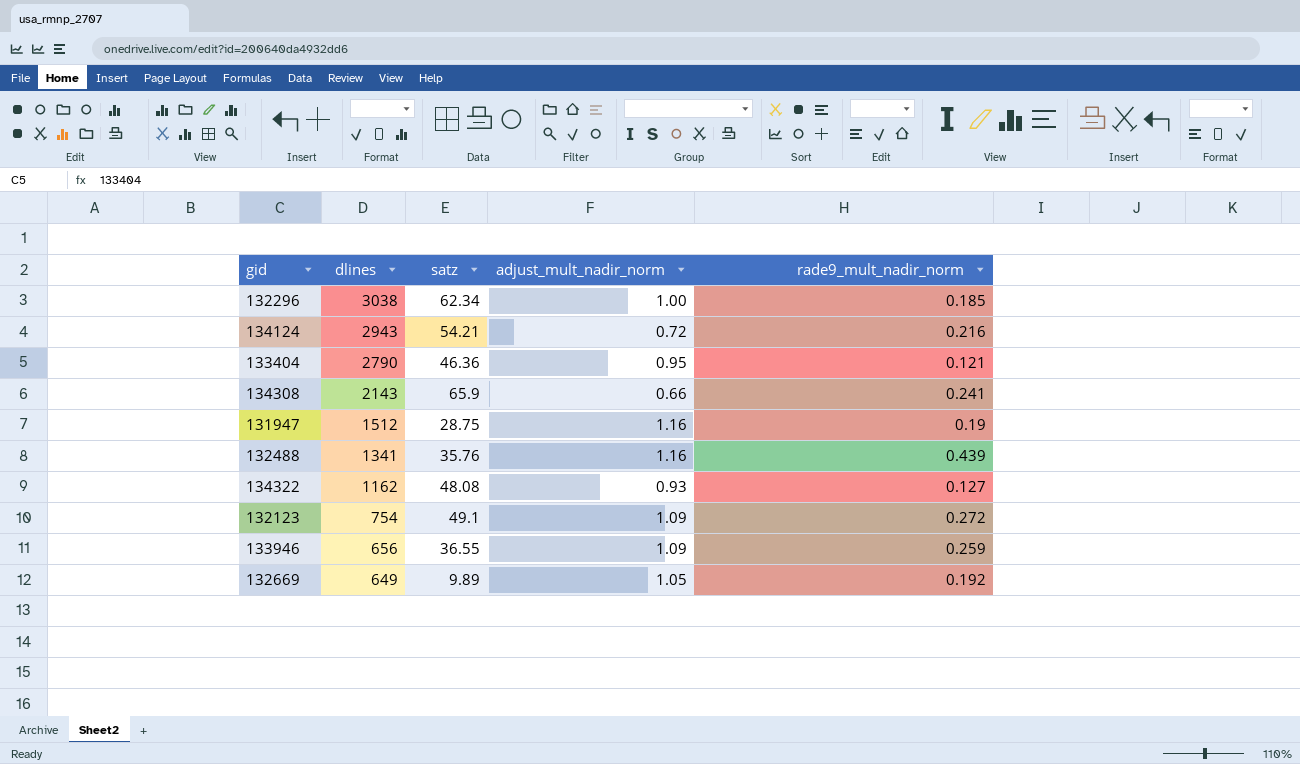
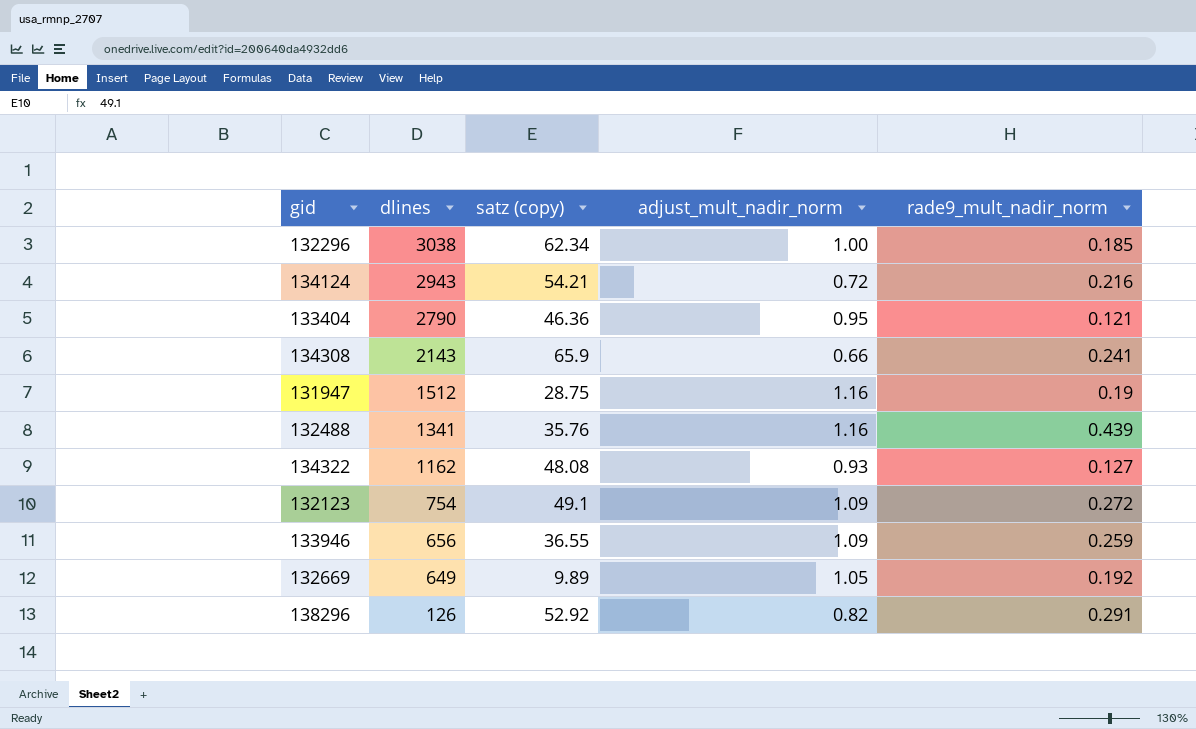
column name: satz -> satz (copy)
row 138296: none -> 126 | 52.92 | 0.82 | 0.291

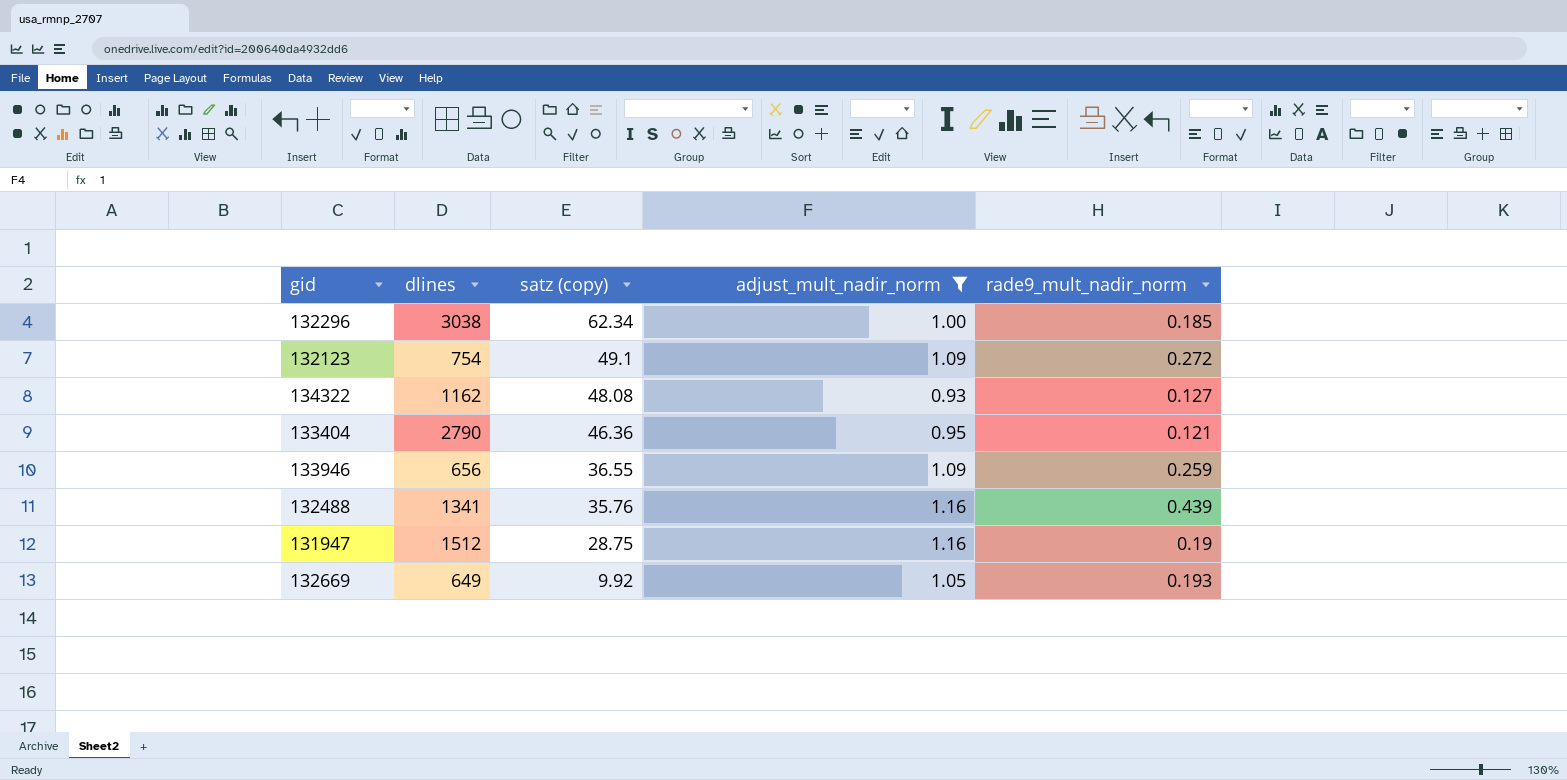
filter: none -> adjust_mult_nadir_norm >= 0.93
row order: dlines descending -> satz (copy) descending
132669 | satz (copy): 9.89 -> 9.92
132669 | rade9_mult_nadir_norm: 0.192 -> 0.193

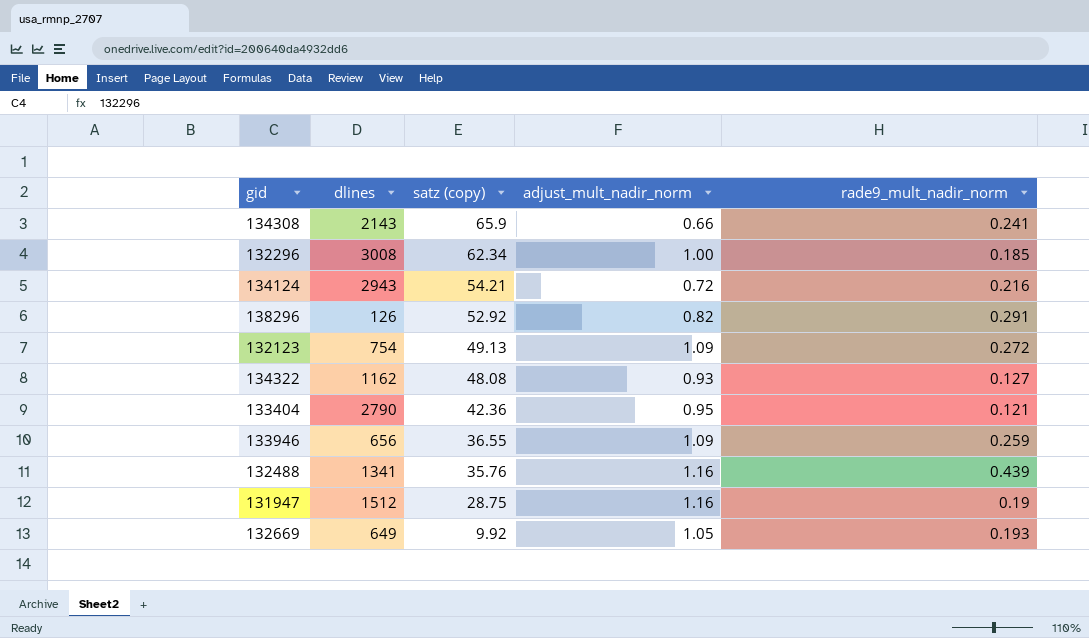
filter: adjust_mult_nadir_norm >= 0.93 -> none
132296 | dlines: 3038 -> 3008
132123 | satz (copy): 49.1 -> 49.13
133404 | satz (copy): 46.36 -> 42.36

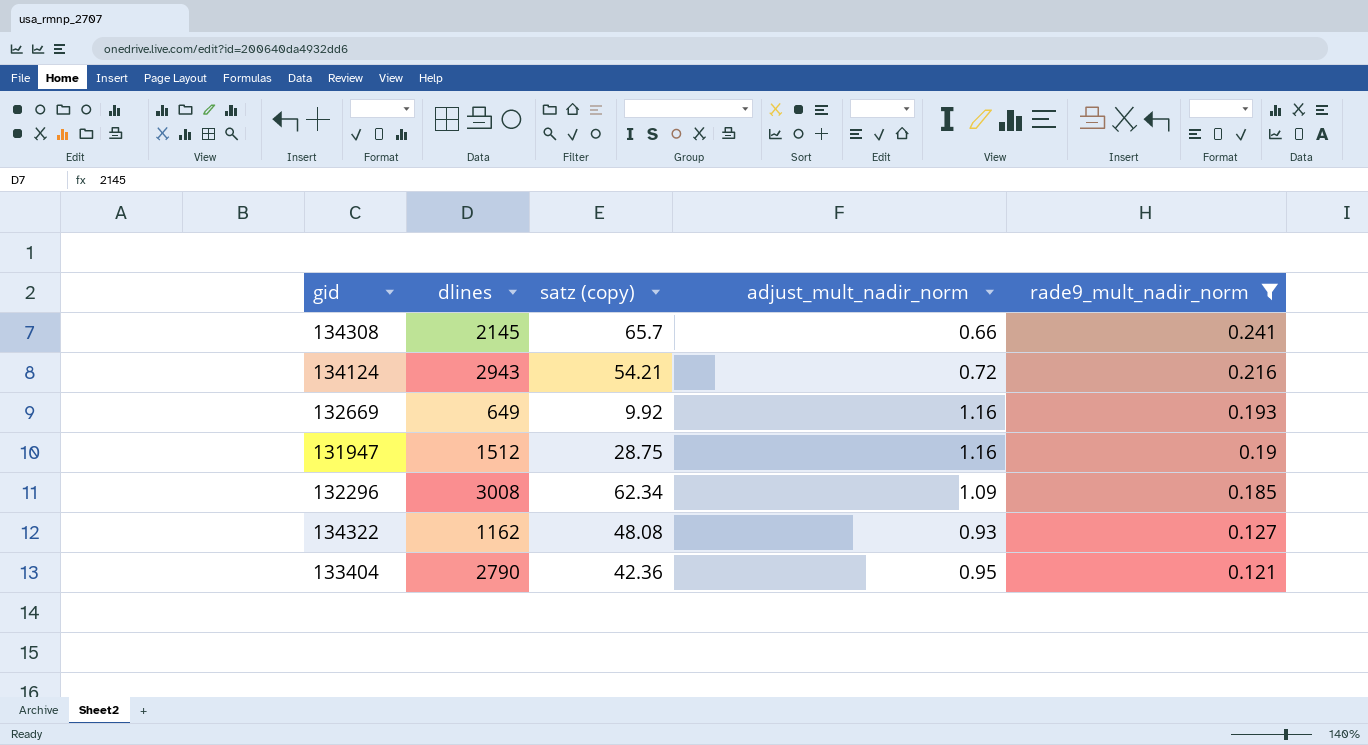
filter: none -> rade9_mult_nadir_norm <= 0.241
row order: satz (copy) descending -> rade9_mult_nadir_norm descending
134308 | dlines: 2143 -> 2145
134308 | satz (copy): 65.9 -> 65.7
132669 | adjust_mult_nadir_norm: 1.05 -> 1.16
132296 | adjust_mult_nadir_norm: 1.00 -> 1.09

